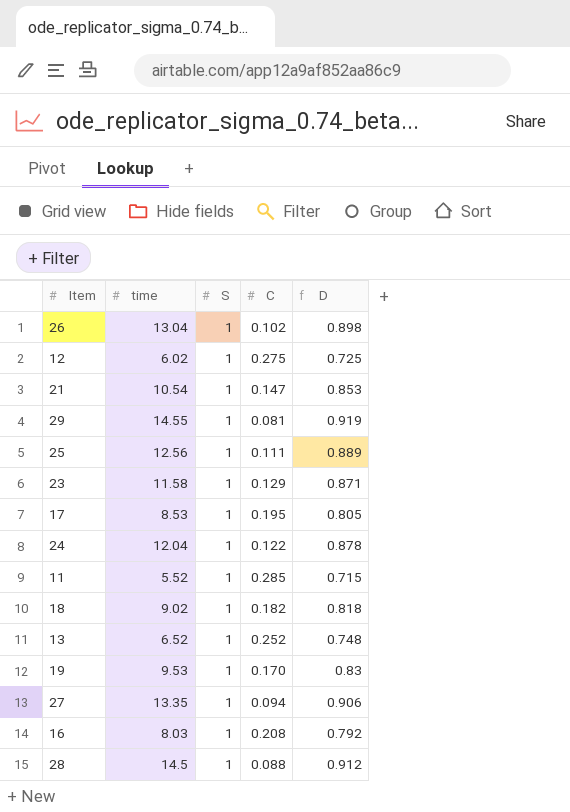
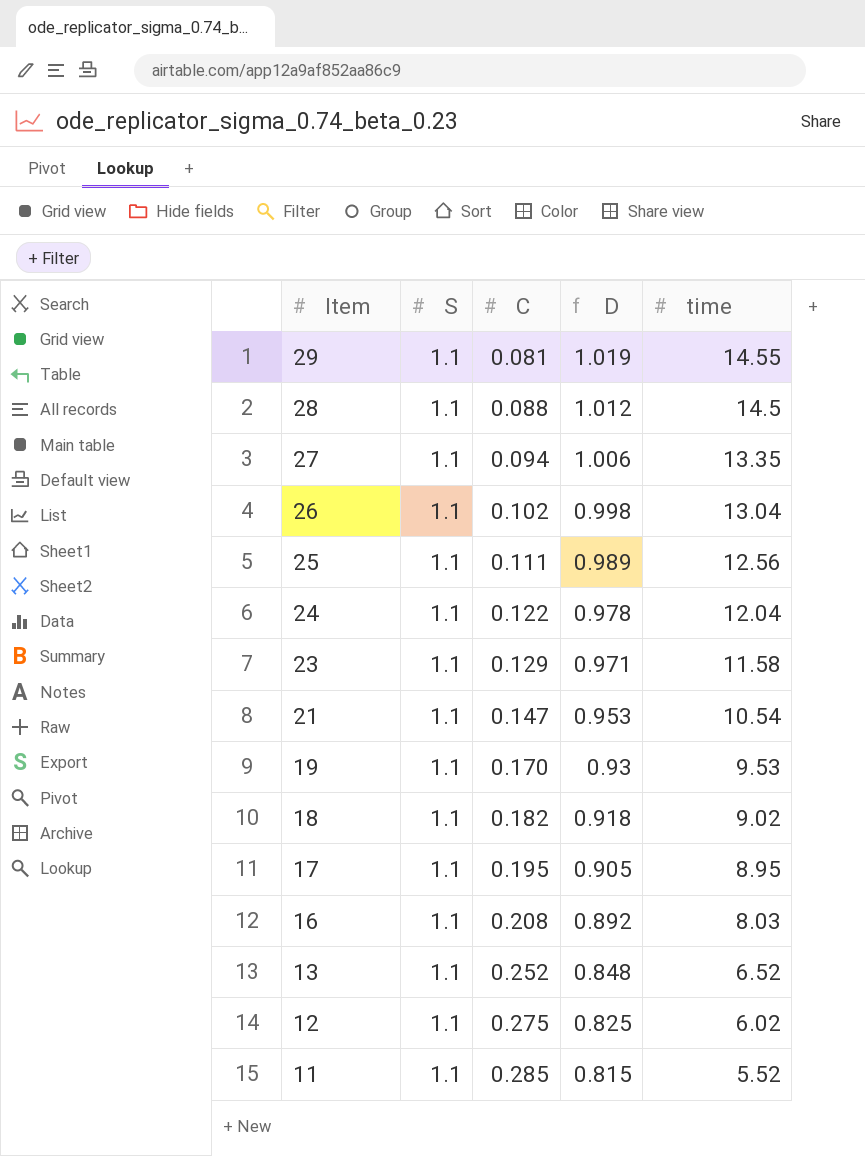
row order: none -> Item descending
column time | position: 2 -> 5
29 | S: 1 -> 1.1
29 | D: 0.919 -> 1.019
28 | S: 1 -> 1.1
28 | D: 0.912 -> 1.012
27 | S: 1 -> 1.1
27 | D: 0.906 -> 1.006
26 | S: 1 -> 1.1
26 | D: 0.898 -> 0.998
25 | S: 1 -> 1.1
25 | D: 0.889 -> 0.989
24 | S: 1 -> 1.1
24 | D: 0.878 -> 0.978
23 | S: 1 -> 1.1
23 | D: 0.871 -> 0.971
21 | S: 1 -> 1.1
21 | D: 0.853 -> 0.953
19 | S: 1 -> 1.1
19 | D: 0.83 -> 0.93
18 | S: 1 -> 1.1
18 | D: 0.818 -> 0.918
17 | S: 1 -> 1.1
17 | D: 0.805 -> 0.905
17 | time: 8.53 -> 8.95
16 | S: 1 -> 1.1
16 | D: 0.792 -> 0.892
13 | S: 1 -> 1.1
13 | D: 0.748 -> 0.848
12 | S: 1 -> 1.1
12 | D: 0.725 -> 0.825
11 | S: 1 -> 1.1
11 | D: 0.715 -> 0.815

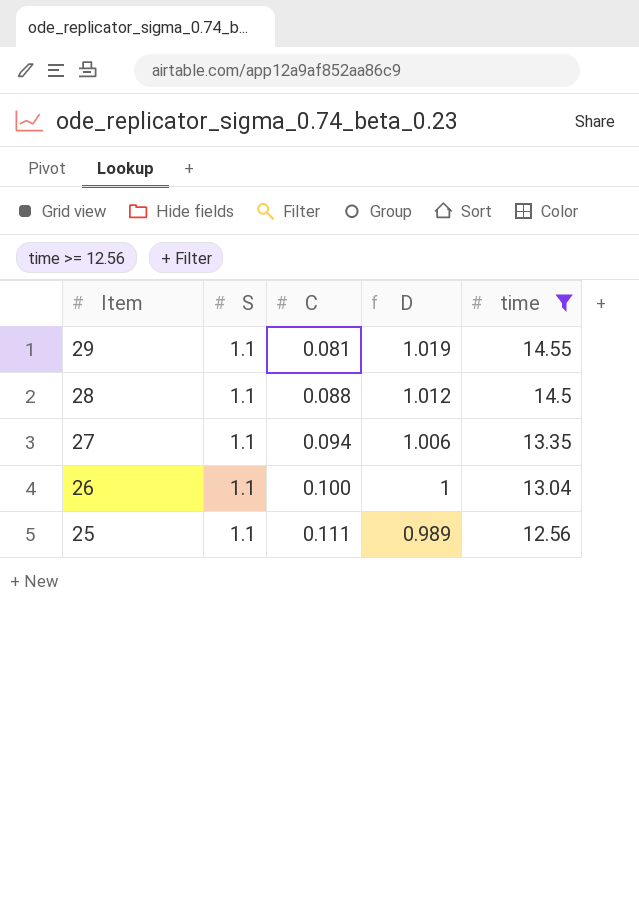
filter: none -> time >= 12.56
26 | C: 0.102 -> 0.100
26 | D: 0.998 -> 1

